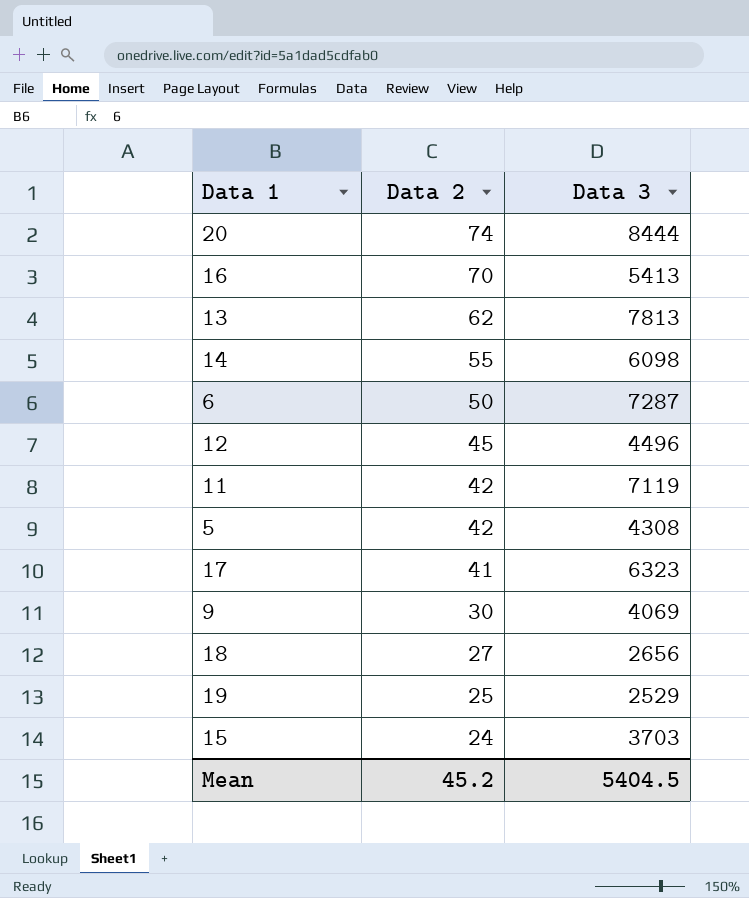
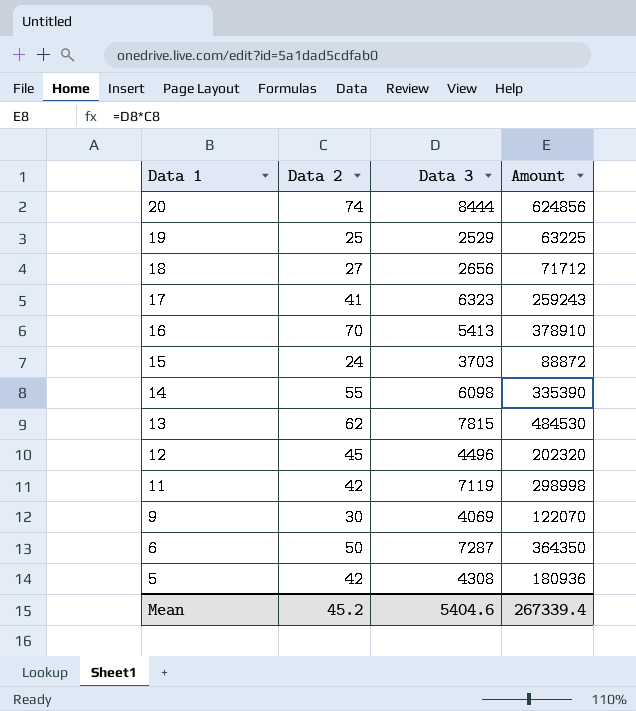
row order: Data 2 descending -> Data 1 descending
column Amount | formula: none -> [Data 2] * [Data 3]
13 | Data 3: 7813 -> 7815
Mean | Data 3: 5404.5 -> 5404.6

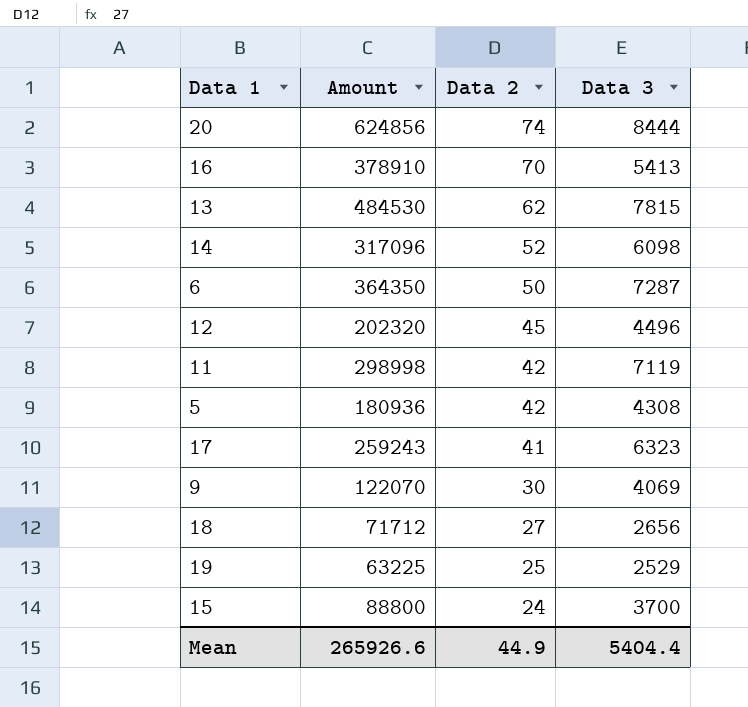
row order: Data 1 descending -> Data 2 descending
column Amount | position: 4 -> 2
14 | Amount: 335390 -> 317096
14 | Data 2: 55 -> 52
15 | Amount: 88872 -> 88800
15 | Data 3: 3703 -> 3700
Mean | Amount: 267339.4 -> 265926.6
Mean | Data 2: 45.2 -> 44.9
Mean | Data 3: 5404.6 -> 5404.4

